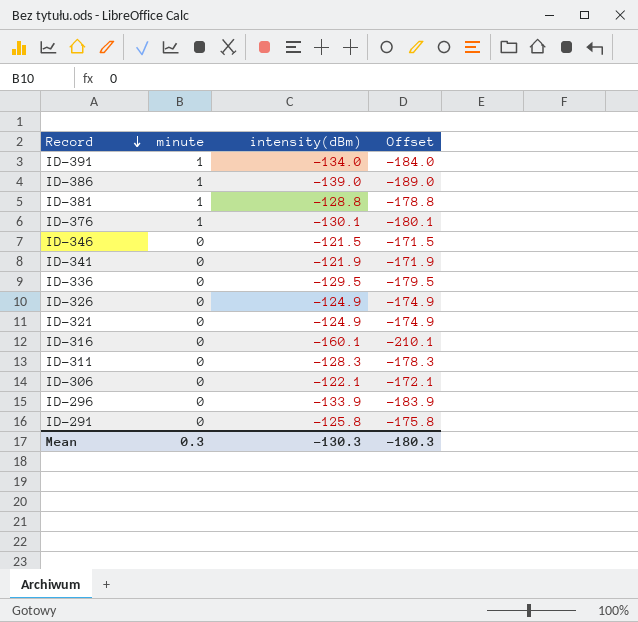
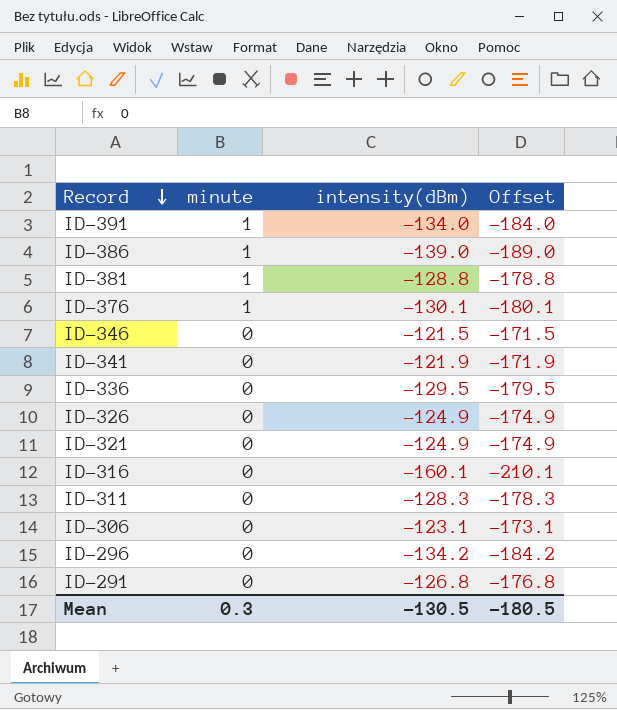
ID-306 | intensity(dBm): -122.1 -> -123.1
ID-306 | Offset: -172.1 -> -173.1
ID-296 | intensity(dBm): -133.9 -> -134.2
ID-296 | Offset: -183.9 -> -184.2
ID-291 | intensity(dBm): -125.8 -> -126.8
ID-291 | Offset: -175.8 -> -176.8
Mean | intensity(dBm): -130.3 -> -130.5
Mean | Offset: -180.3 -> -180.5

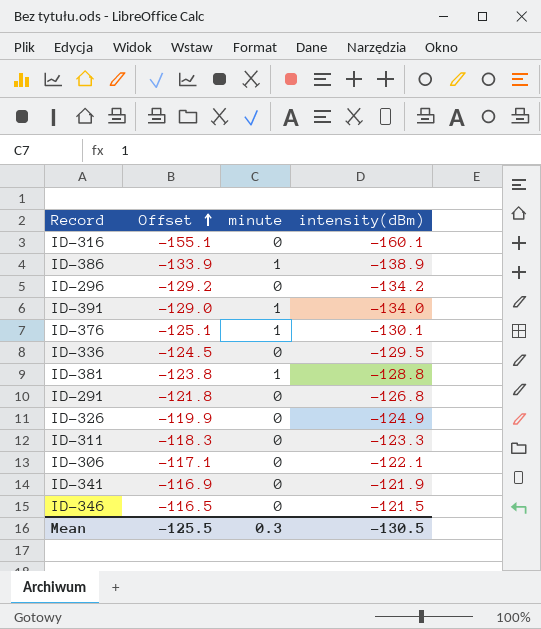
row order: Record descending -> Offset ascending
column Offset | formula: [intensity(dBm)] - 50 -> [intensity(dBm)] + 5
column Offset | position: 4 -> 2
row ID-321: 0 | -124.9 | -174.9 -> none
ID-386 | intensity(dBm): -139.0 -> -138.9
ID-311 | intensity(dBm): -128.3 -> -123.3
ID-306 | intensity(dBm): -123.1 -> -122.1
Mean | Offset: -180.5 -> -125.5

